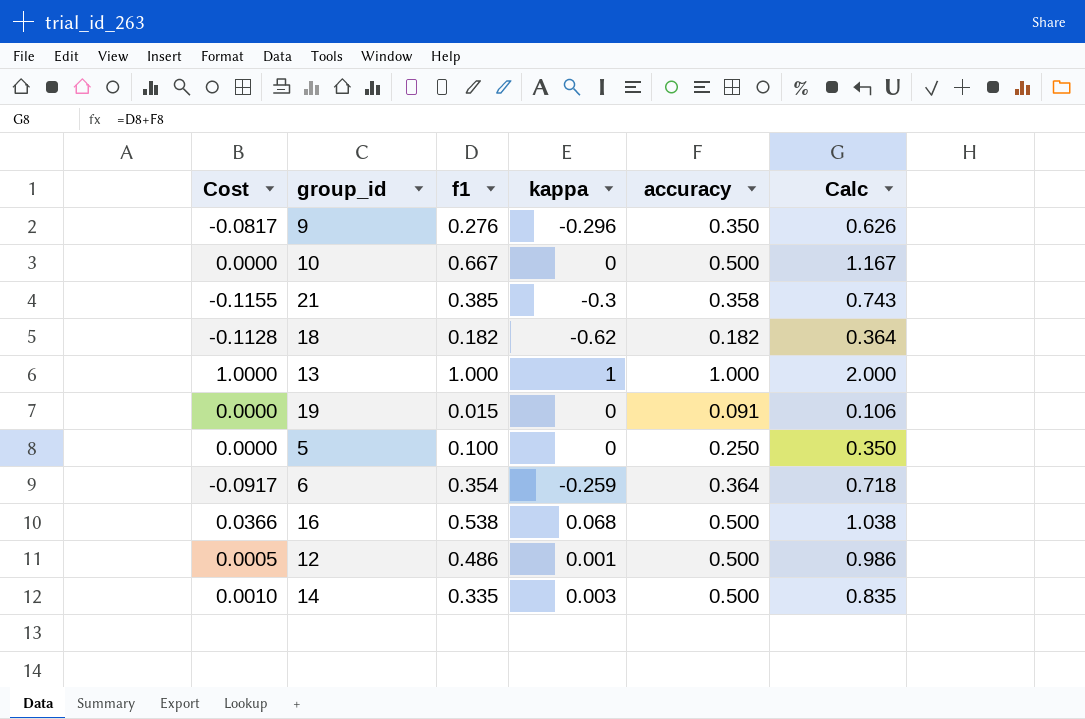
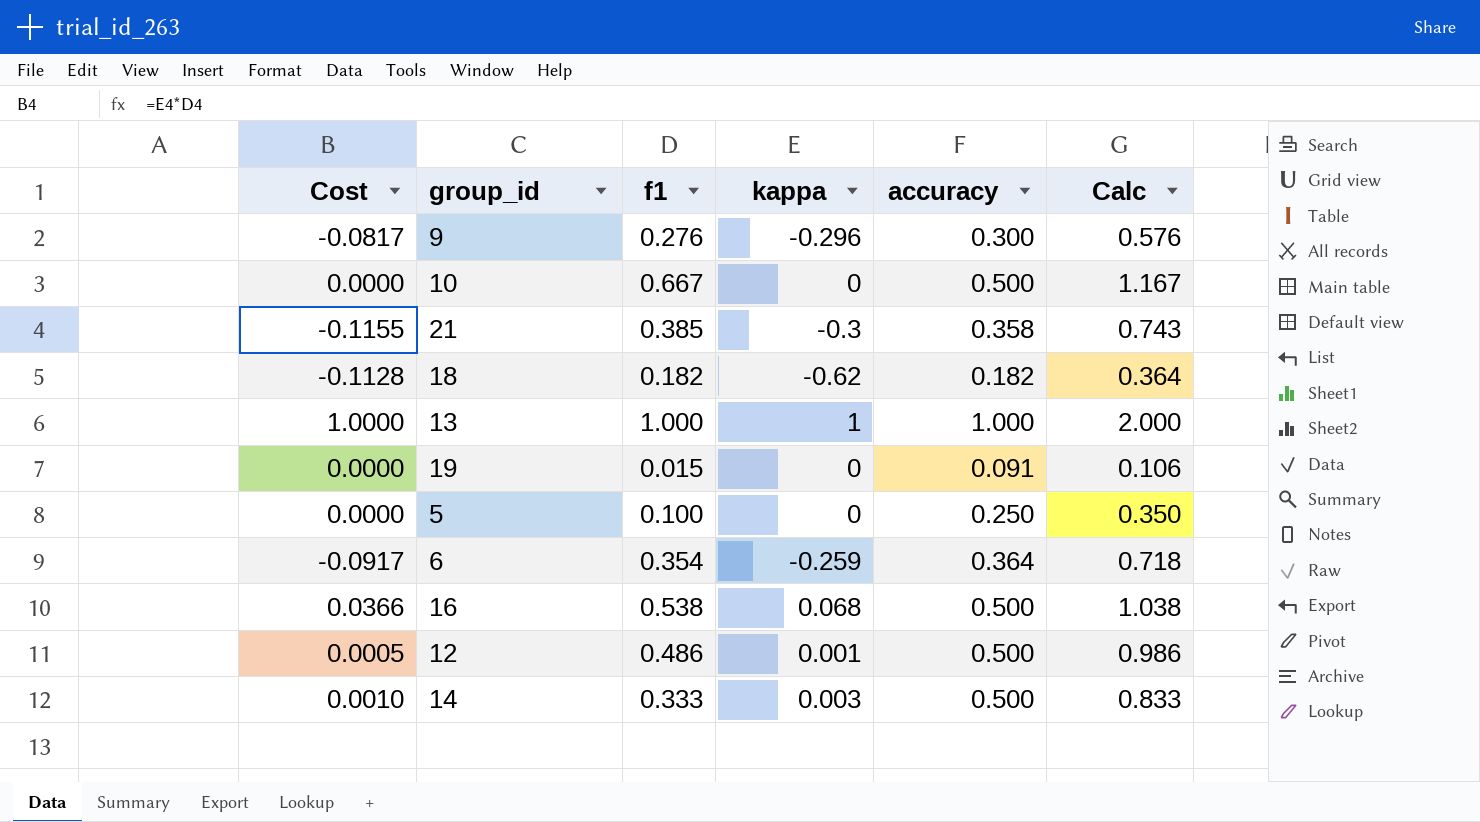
9 | accuracy: 0.350 -> 0.300
9 | Calc: 0.626 -> 0.576
14 | f1: 0.335 -> 0.333
14 | Calc: 0.835 -> 0.833

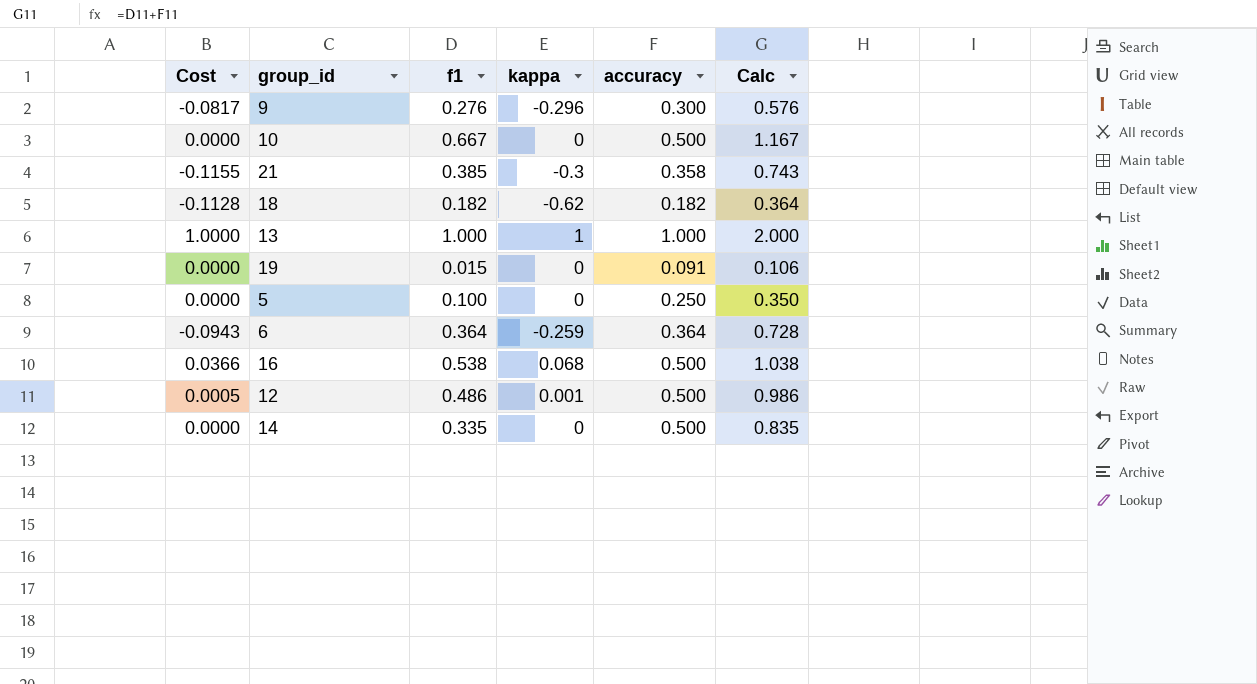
6 | Cost: -0.0917 -> -0.0943
6 | f1: 0.354 -> 0.364
6 | Calc: 0.718 -> 0.728
14 | Cost: 0.0010 -> 0.0000
14 | f1: 0.333 -> 0.335
14 | kappa: 0.003 -> 0
14 | Calc: 0.833 -> 0.835

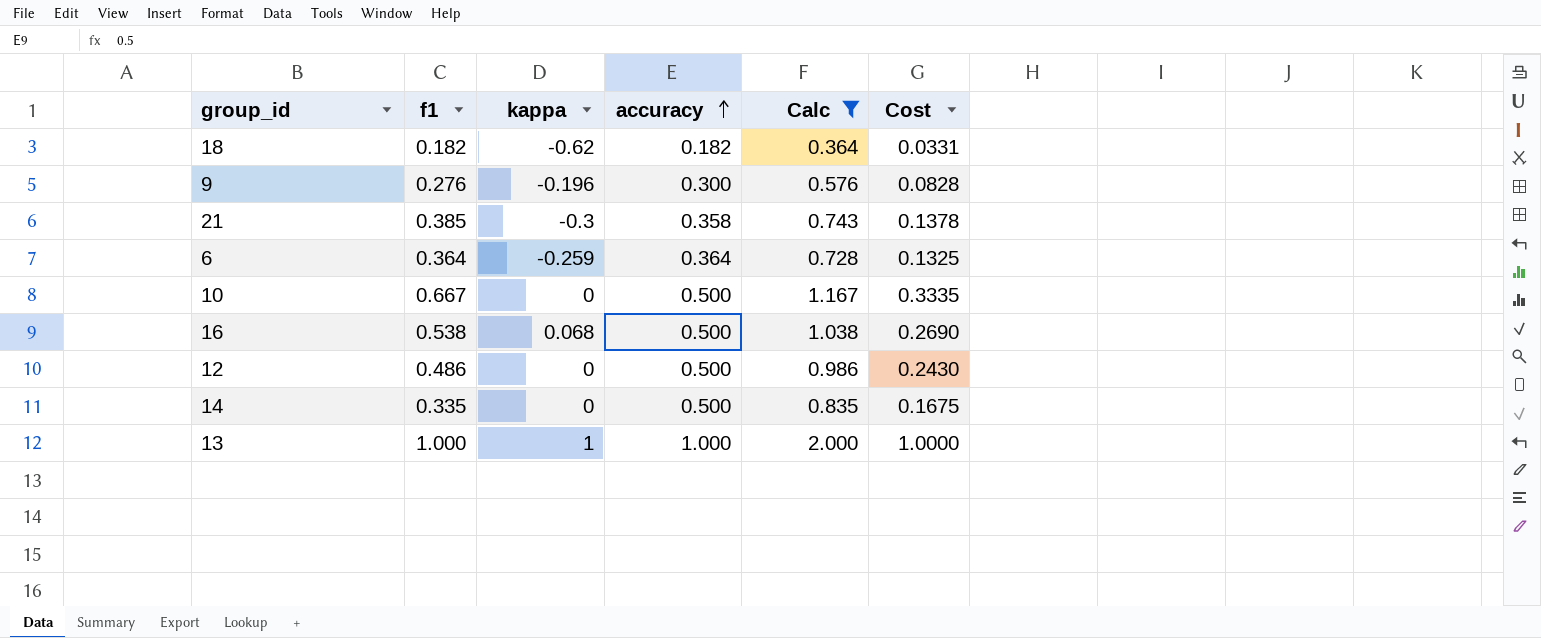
filter: none -> Calc >= 0.364
row order: none -> accuracy ascending
column Cost | formula: [f1] * [kappa] -> [f1] * [accuracy]
column Cost | position: 1 -> 6
9 | kappa: -0.296 -> -0.196
12 | kappa: 0.001 -> 0

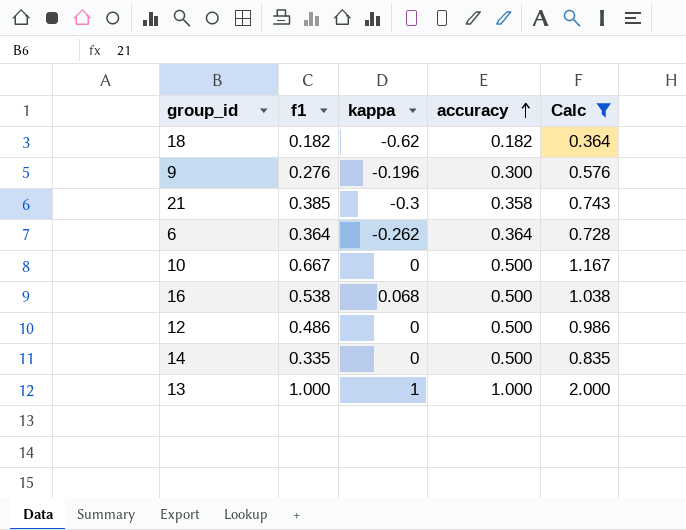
column Cost | formula: [f1] * [accuracy] -> none
6 | kappa: -0.259 -> -0.262

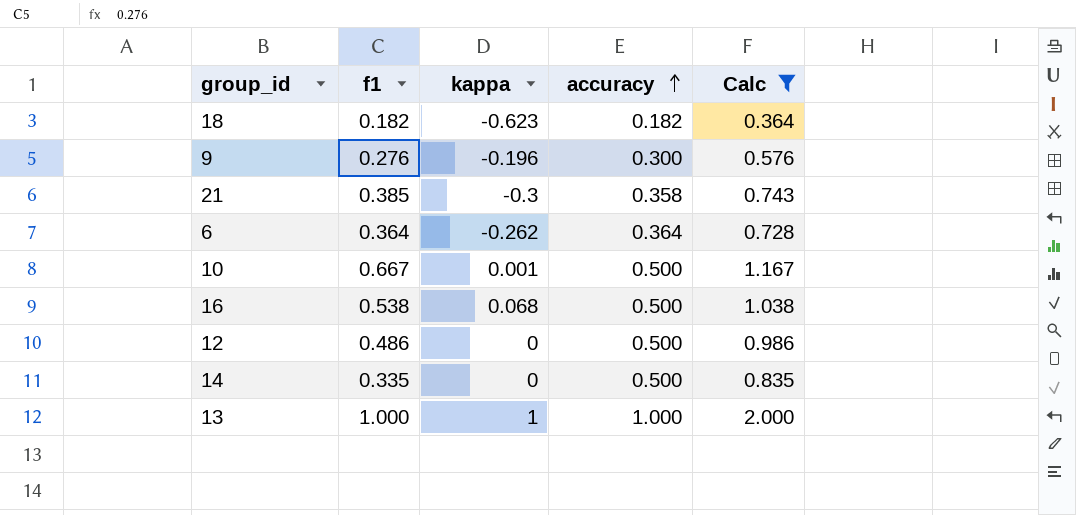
18 | kappa: -0.62 -> -0.623
10 | kappa: 0 -> 0.001

